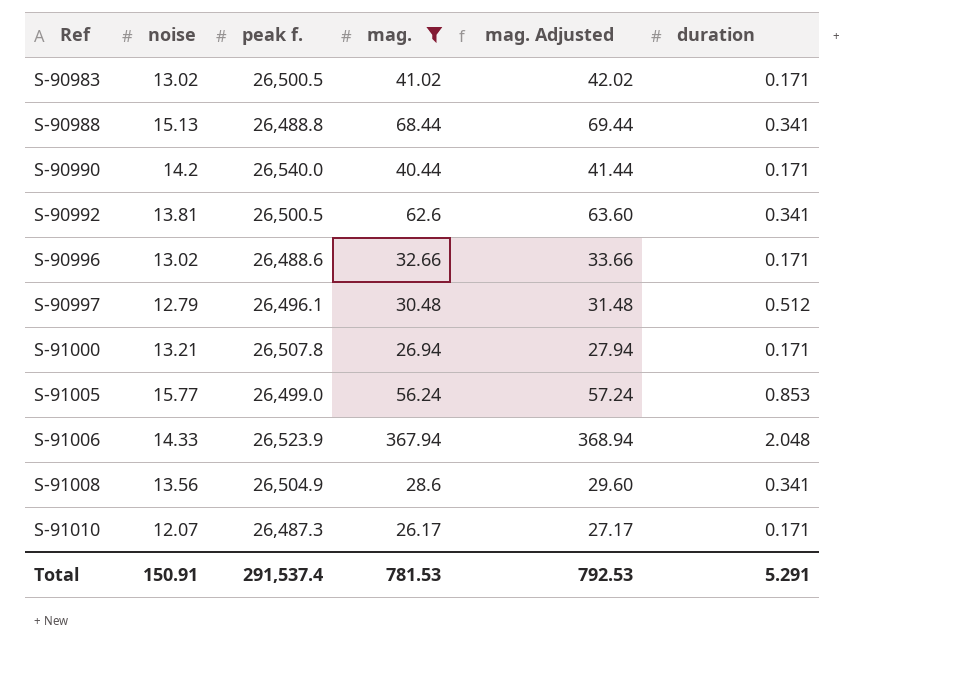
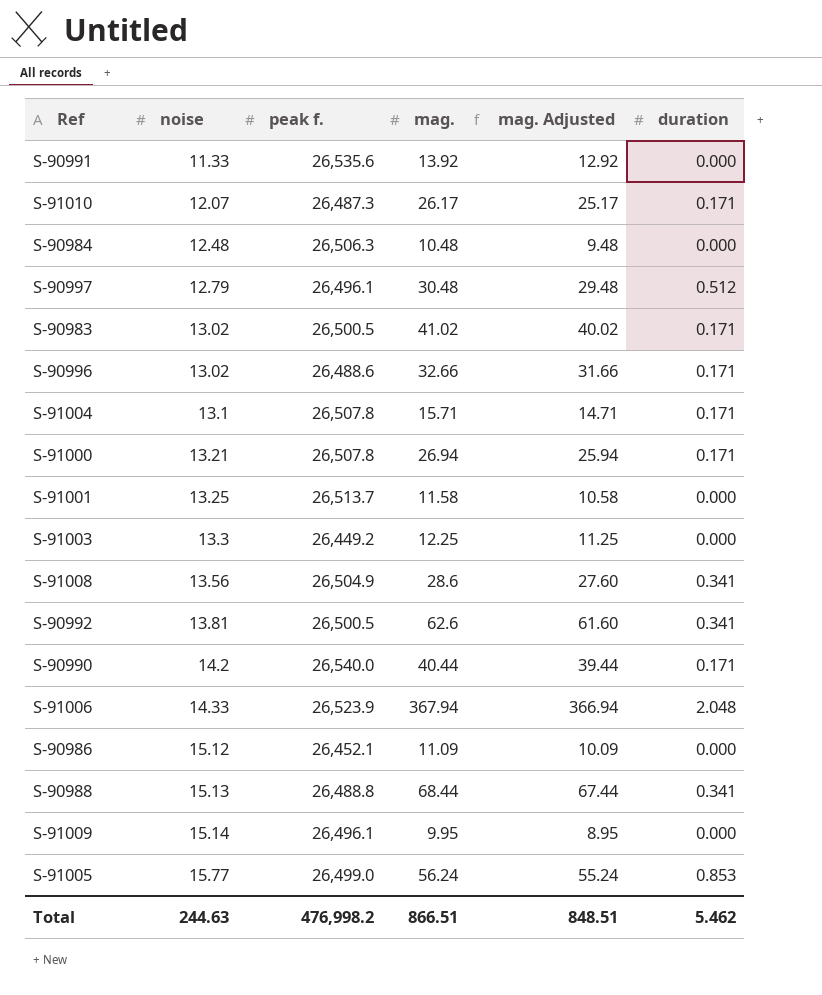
filter: mag. >= 26.17 -> none
row order: Ref ascending -> noise ascending
column mag. Adjusted | formula: [mag.] + 1 -> [mag.] - 1
Total | noise: 150.91 -> 244.63
Total | peak f.: 291,537.4 -> 476,998.2
Total | mag.: 781.53 -> 866.51
Total | mag. Adjusted: 792.53 -> 848.51
Total | duration: 5.291 -> 5.462

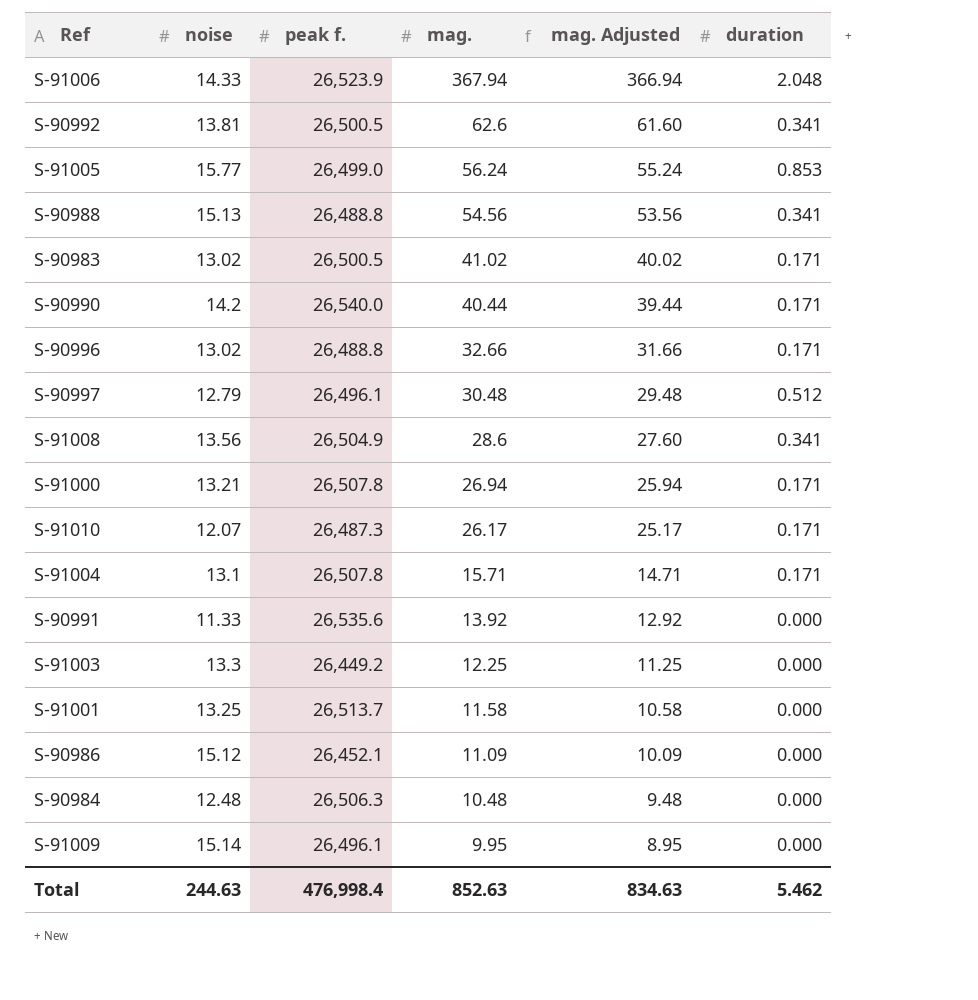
row order: noise ascending -> mag. descending
S-90988 | mag.: 68.44 -> 54.56
S-90988 | mag. Adjusted: 67.44 -> 53.56
S-90996 | peak f.: 26,488.6 -> 26,488.8
Total | peak f.: 476,998.2 -> 476,998.4
Total | mag.: 866.51 -> 852.63
Total | mag. Adjusted: 848.51 -> 834.63

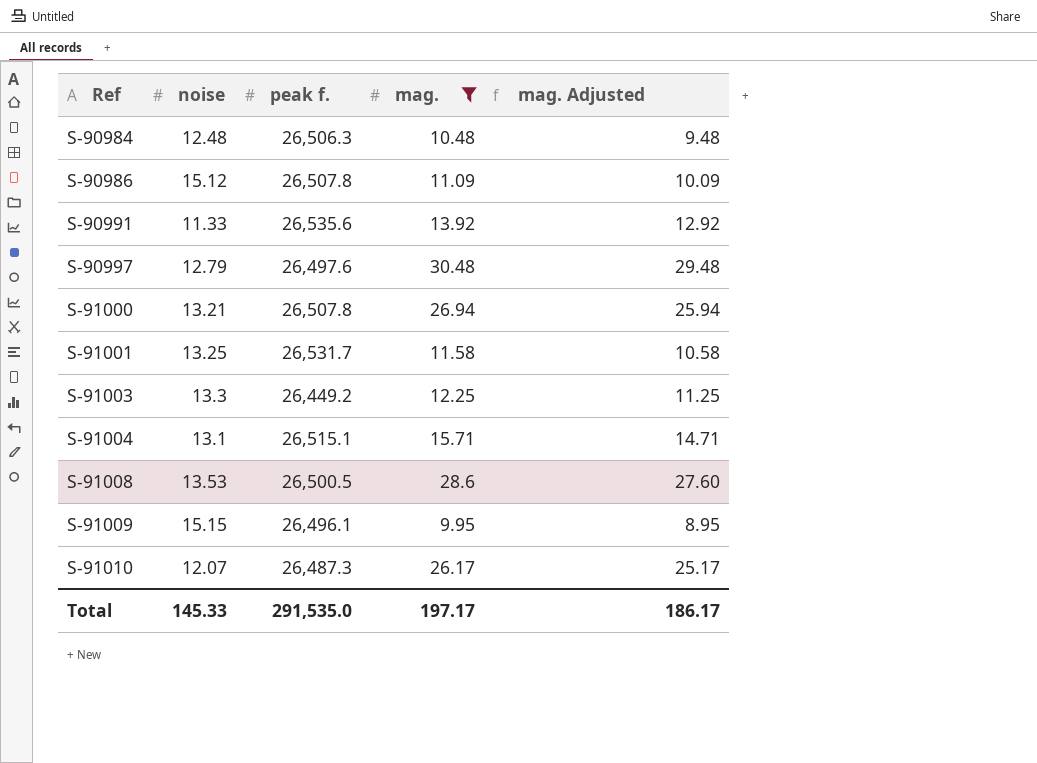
filter: none -> mag. <= 30.48
row order: mag. descending -> Ref ascending
column duration | position: 6 -> none
S-90986 | peak f.: 26,452.1 -> 26,507.8
S-90997 | peak f.: 26,496.1 -> 26,497.6
S-91001 | peak f.: 26,513.7 -> 26,531.7
S-91004 | peak f.: 26,507.8 -> 26,515.1
S-91008 | noise: 13.56 -> 13.53
S-91008 | peak f.: 26,504.9 -> 26,500.5
S-91009 | noise: 15.14 -> 15.15
Total | noise: 244.63 -> 145.33
Total | peak f.: 476,998.4 -> 291,535.0
Total | mag.: 852.63 -> 197.17
Total | mag. Adjusted: 834.63 -> 186.17

